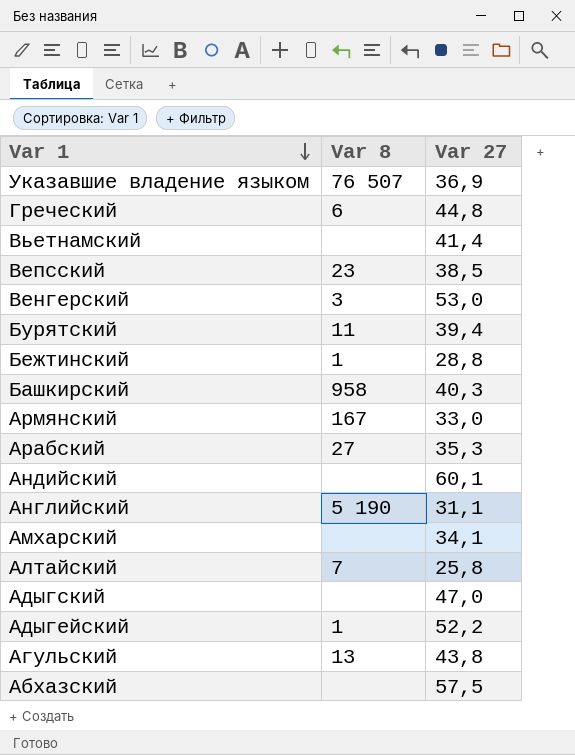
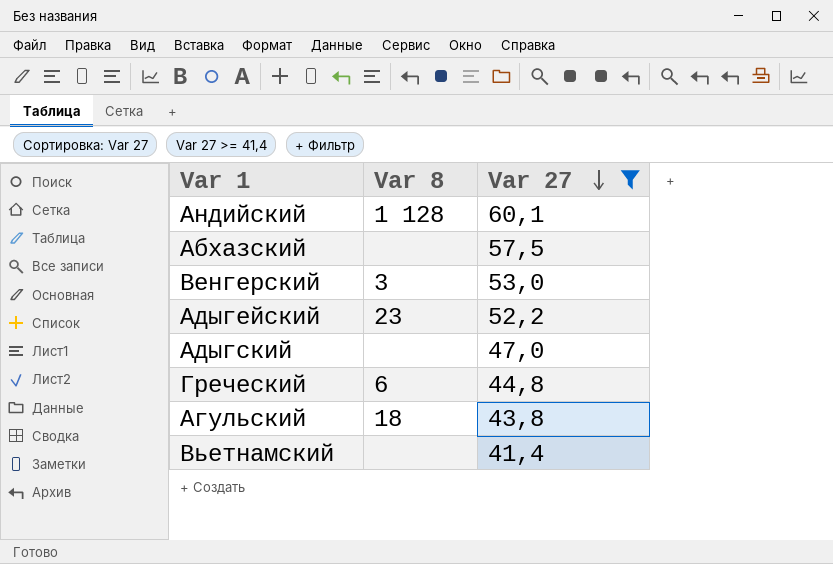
filter: none -> Var 27 >= 41,4
row order: Var 1 descending -> Var 27 descending
Андийский | Var 8: none -> 1 128
Адыгейский | Var 8: 1 -> 23
Агульский | Var 8: 13 -> 18

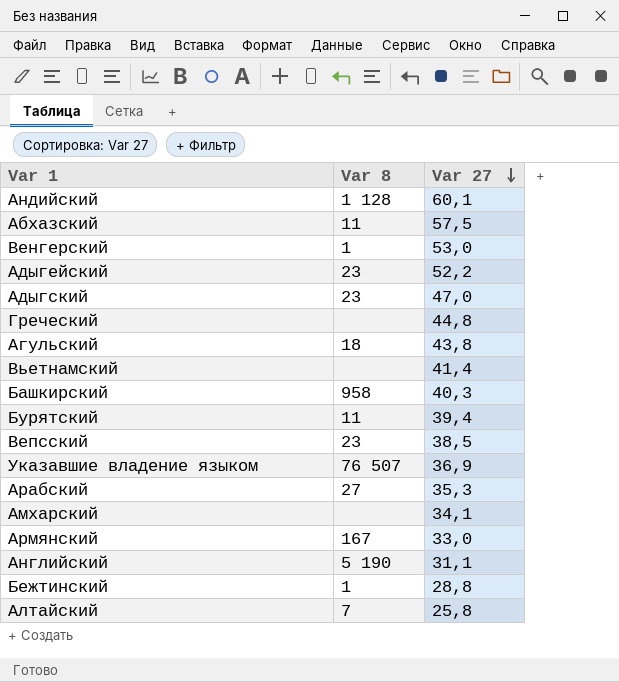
filter: Var 27 >= 41,4 -> none
Абхазский | Var 8: none -> 11
Венгерский | Var 8: 3 -> 1
Адыгский | Var 8: none -> 23
Греческий | Var 8: 6 -> none

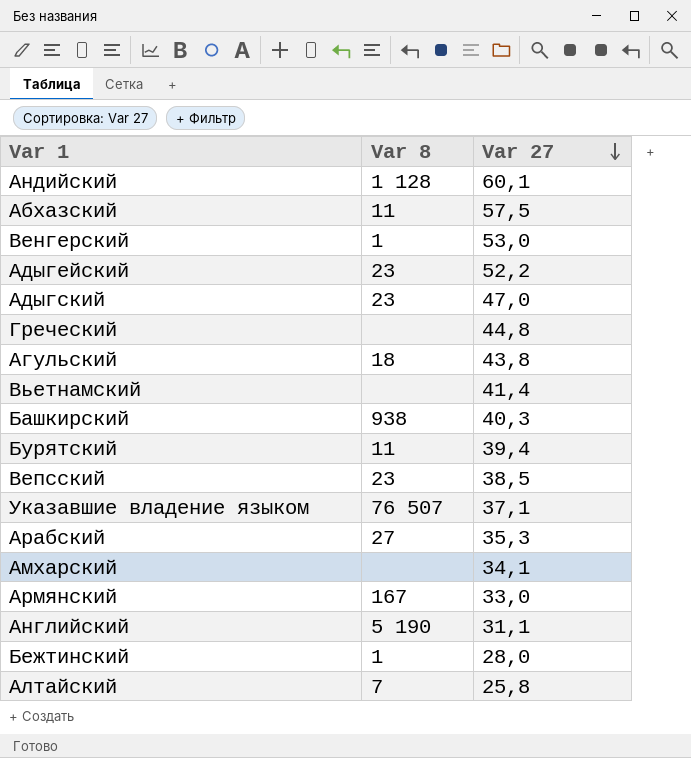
Башкирский | Var 8: 958 -> 938
Указавшие владение языком | Var 27: 36,9 -> 37,1
Бежтинский | Var 27: 28,8 -> 28,0

